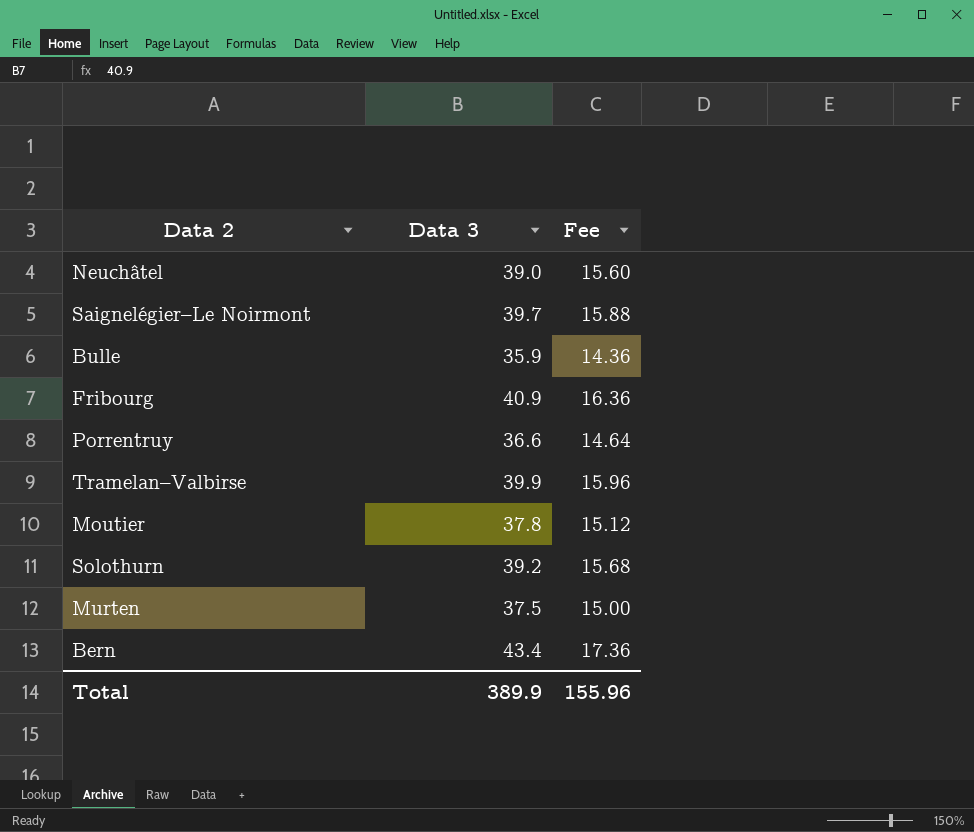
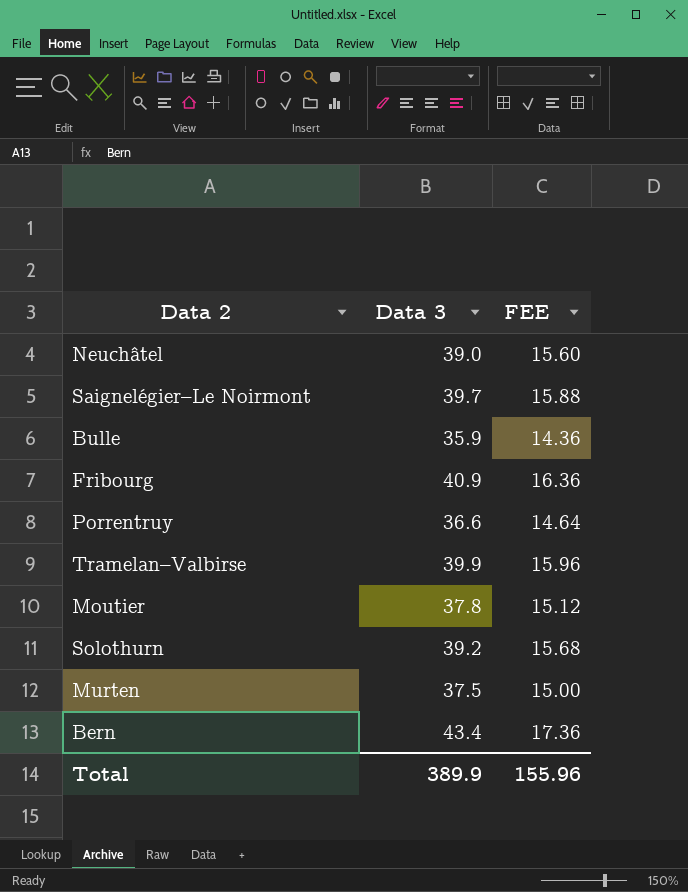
column name: Fee -> FEE

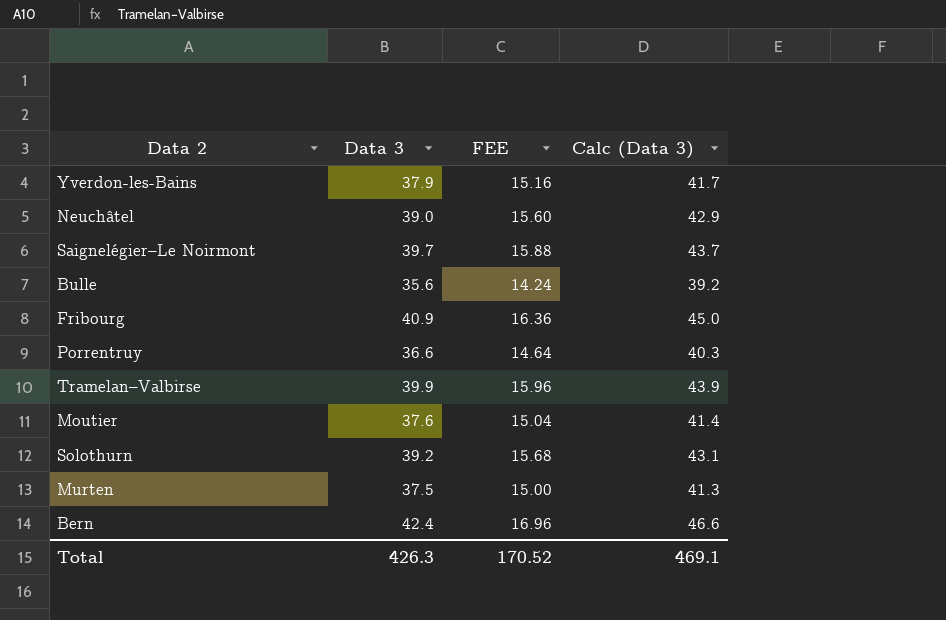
column Calc (Data 3) | formula: none -> [Data 3] * 1.1
row Yverdon-les-Bains: none -> 37.9 | 15.16 | 41.7
Bulle | Data 3: 35.9 -> 35.6
Bulle | FEE: 14.36 -> 14.24
Moutier | Data 3: 37.8 -> 37.6
Moutier | FEE: 15.12 -> 15.04
Bern | Data 3: 43.4 -> 42.4
Bern | FEE: 17.36 -> 16.96
Total | Data 3: 389.9 -> 426.3
Total | FEE: 155.96 -> 170.52

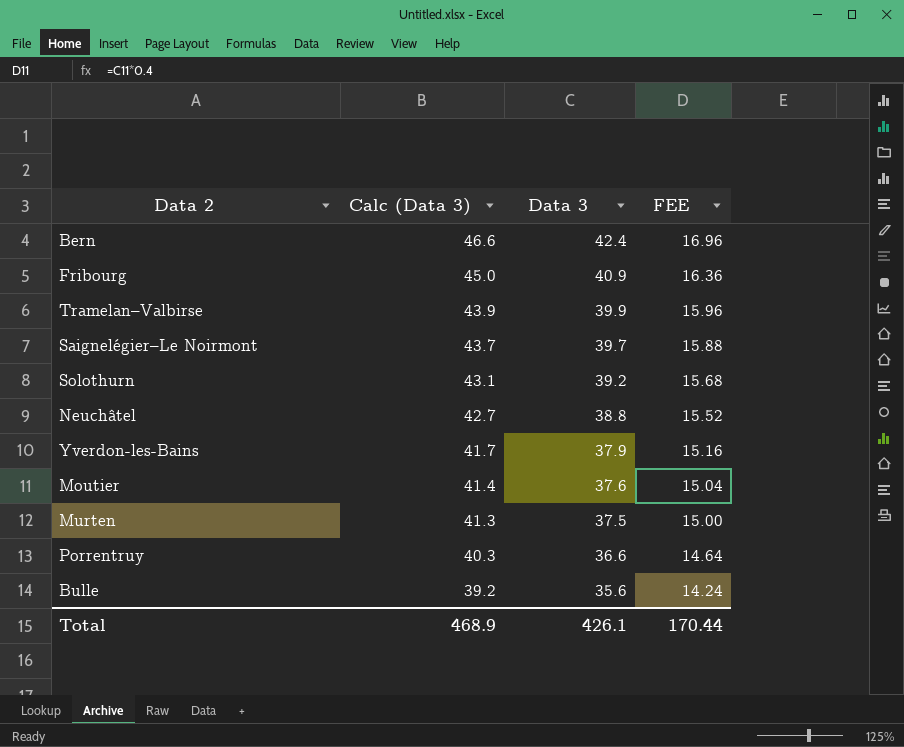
row order: none -> Calc (Data 3) descending
column Calc (Data 3) | position: 4 -> 2
Neuchâtel | Calc (Data 3): 42.9 -> 42.7
Neuchâtel | Data 3: 39.0 -> 38.8
Neuchâtel | FEE: 15.60 -> 15.52
Total | Calc (Data 3): 469.1 -> 468.9
Total | Data 3: 426.3 -> 426.1
Total | FEE: 170.52 -> 170.44

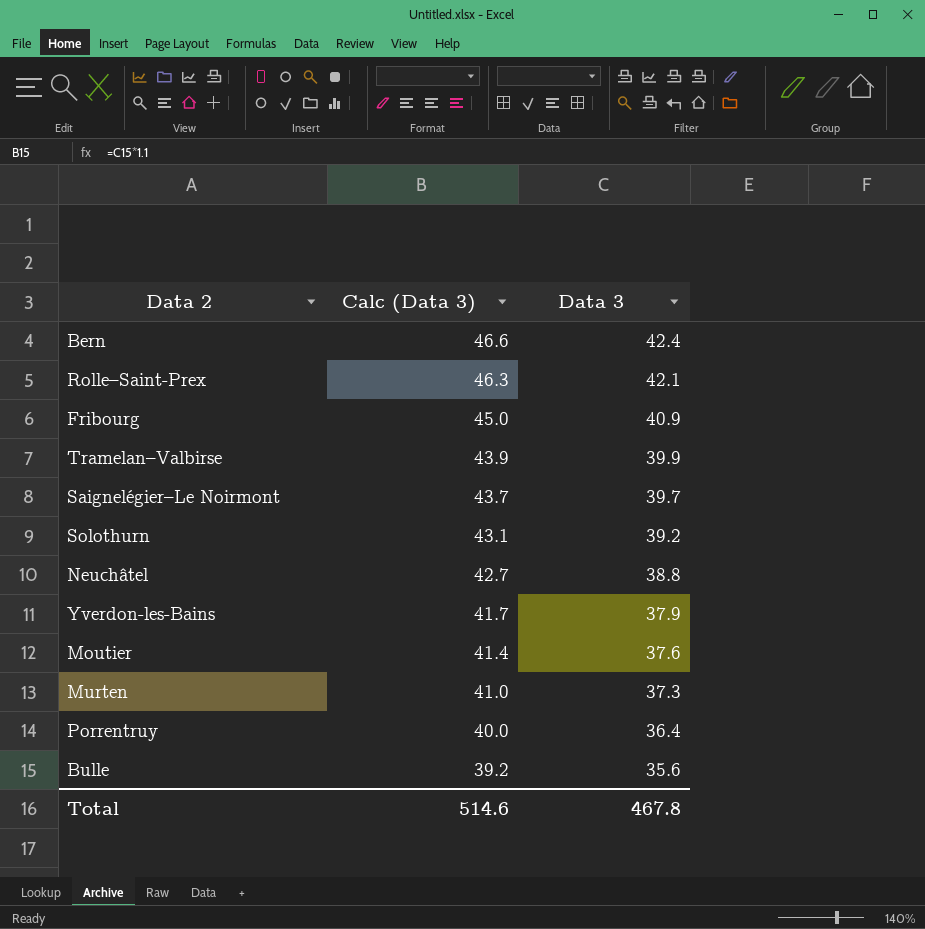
column FEE | formula: [Data 3] * 0.4 -> none
row Rolle–Saint-Prex: none -> 46.3 | 42.1
Murten | Calc (Data 3): 41.3 -> 41.0
Murten | Data 3: 37.5 -> 37.3
Porrentruy | Calc (Data 3): 40.3 -> 40.0
Porrentruy | Data 3: 36.6 -> 36.4
Total | Calc (Data 3): 468.9 -> 514.6
Total | Data 3: 426.1 -> 467.8

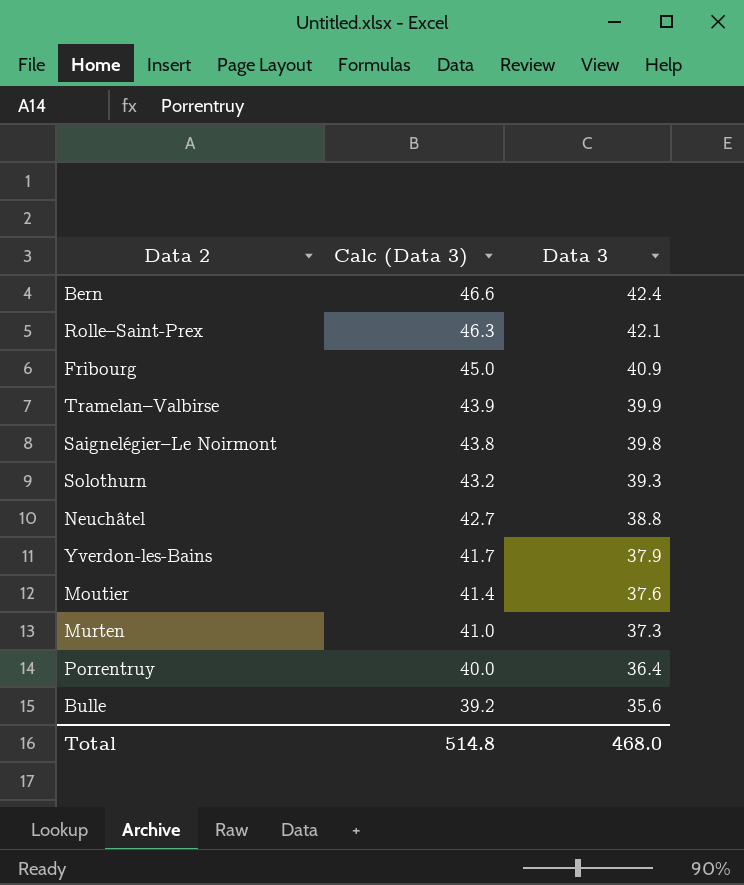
Saignelégier–Le Noirmont | Calc (Data 3): 43.7 -> 43.8
Saignelégier–Le Noirmont | Data 3: 39.7 -> 39.8
Solothurn | Calc (Data 3): 43.1 -> 43.2
Solothurn | Data 3: 39.2 -> 39.3
Total | Calc (Data 3): 514.6 -> 514.8
Total | Data 3: 467.8 -> 468.0

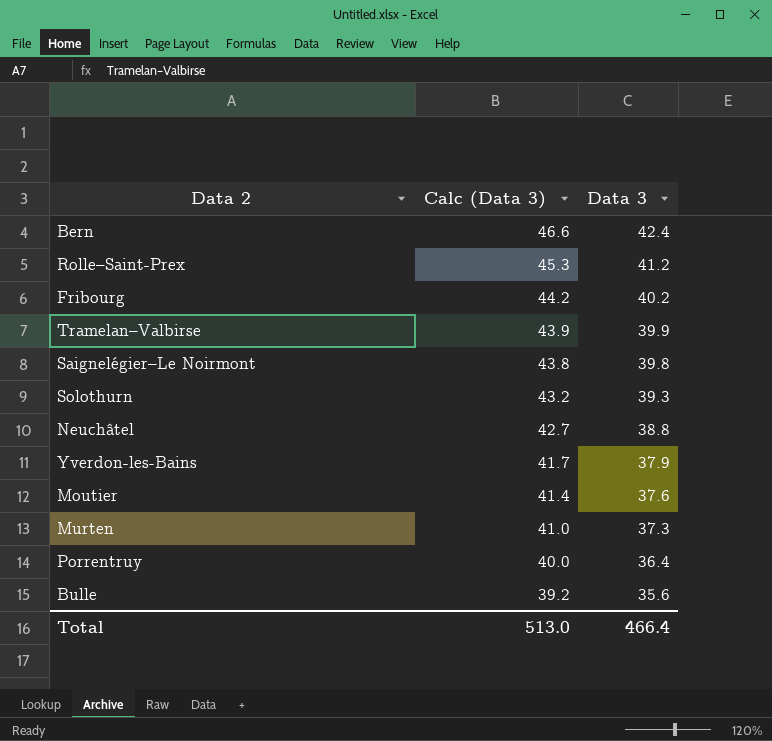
Rolle–Saint-Prex | Calc (Data 3): 46.3 -> 45.3
Rolle–Saint-Prex | Data 3: 42.1 -> 41.2
Fribourg | Calc (Data 3): 45.0 -> 44.2
Fribourg | Data 3: 40.9 -> 40.2
Total | Calc (Data 3): 514.8 -> 513.0
Total | Data 3: 468.0 -> 466.4

